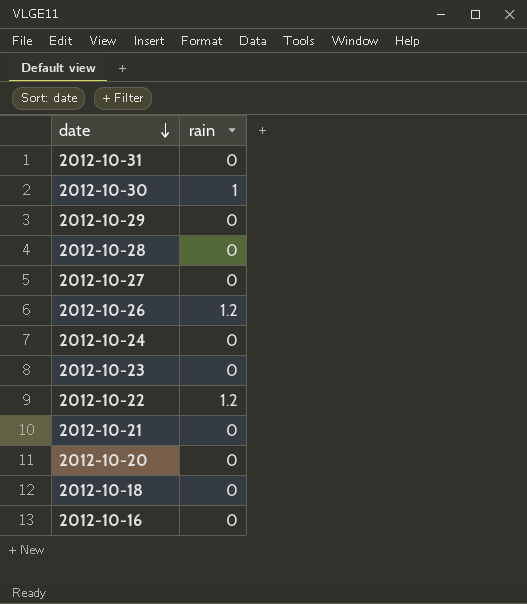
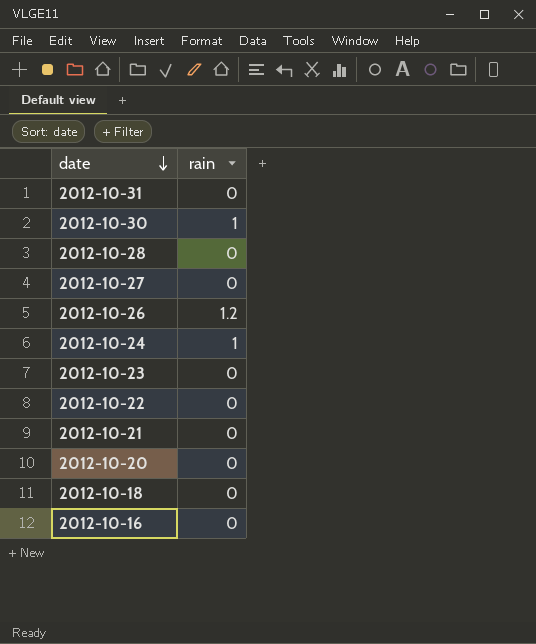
row 2012-10-29: 0 -> none
2012-10-24 | rain: 0 -> 1
2012-10-22 | rain: 1.2 -> 0

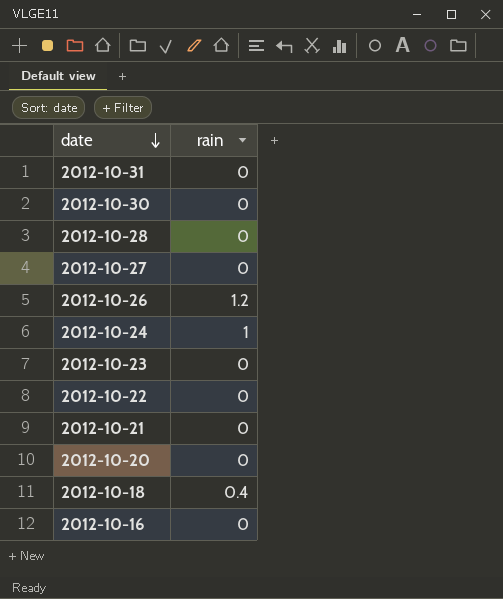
2012-10-30 | rain: 1 -> 0
2012-10-18 | rain: 0 -> 0.4

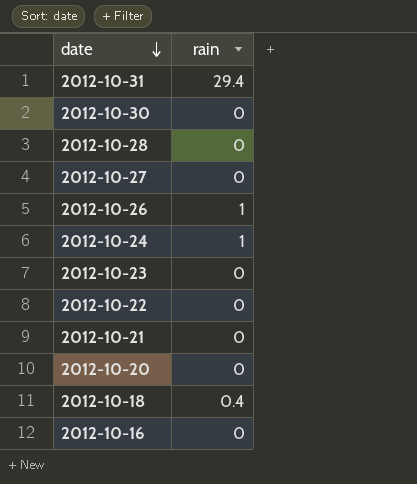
2012-10-31 | rain: 0 -> 29.4
2012-10-26 | rain: 1.2 -> 1

